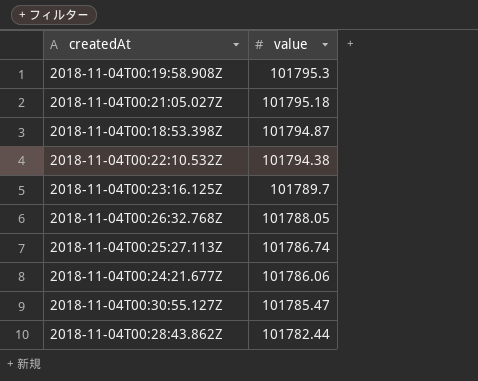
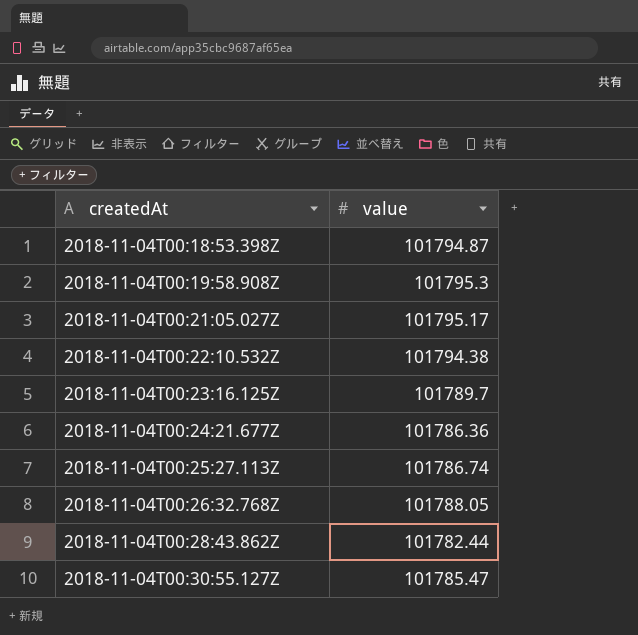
row order: value descending -> createdAt ascending
2018-11-04T00:21:05.027Z | value: 101795.18 -> 101795.17
2018-11-04T00:24:21.677Z | value: 101786.06 -> 101786.36

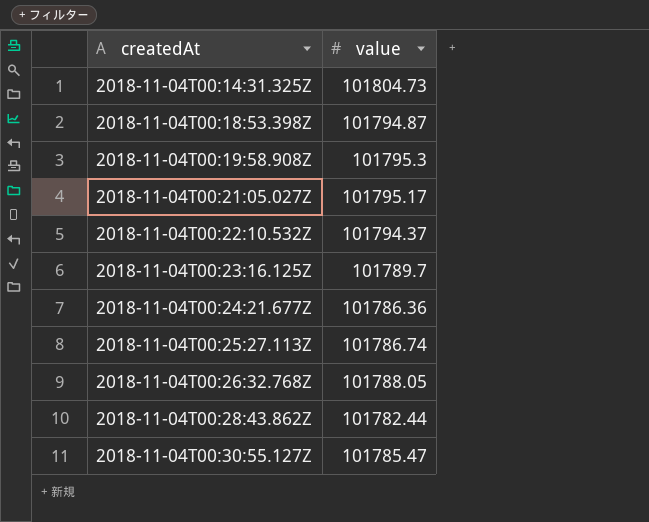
row 2018-11-04T00:14:31.325Z: none -> 101804.73
2018-11-04T00:22:10.532Z | value: 101794.38 -> 101794.37

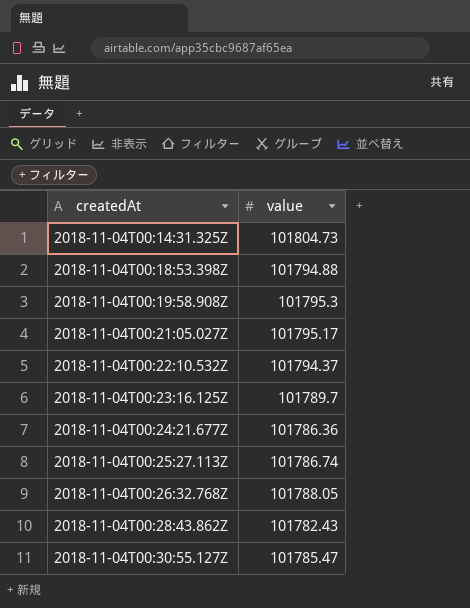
2018-11-04T00:18:53.398Z | value: 101794.87 -> 101794.88
2018-11-04T00:28:43.862Z | value: 101782.44 -> 101782.43

